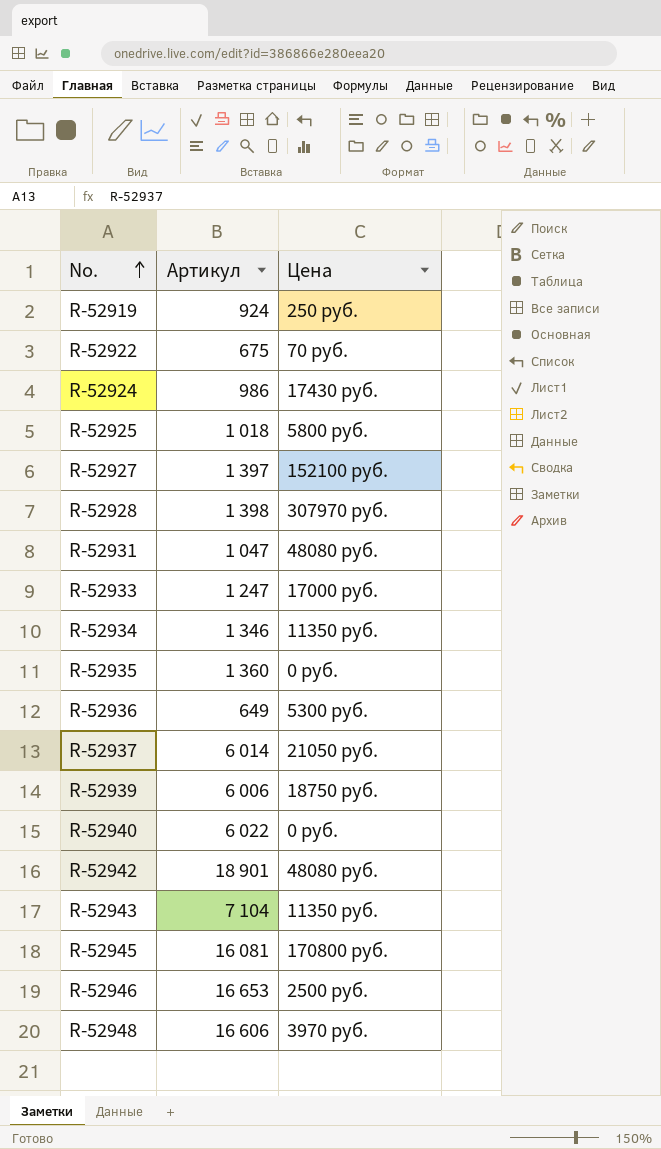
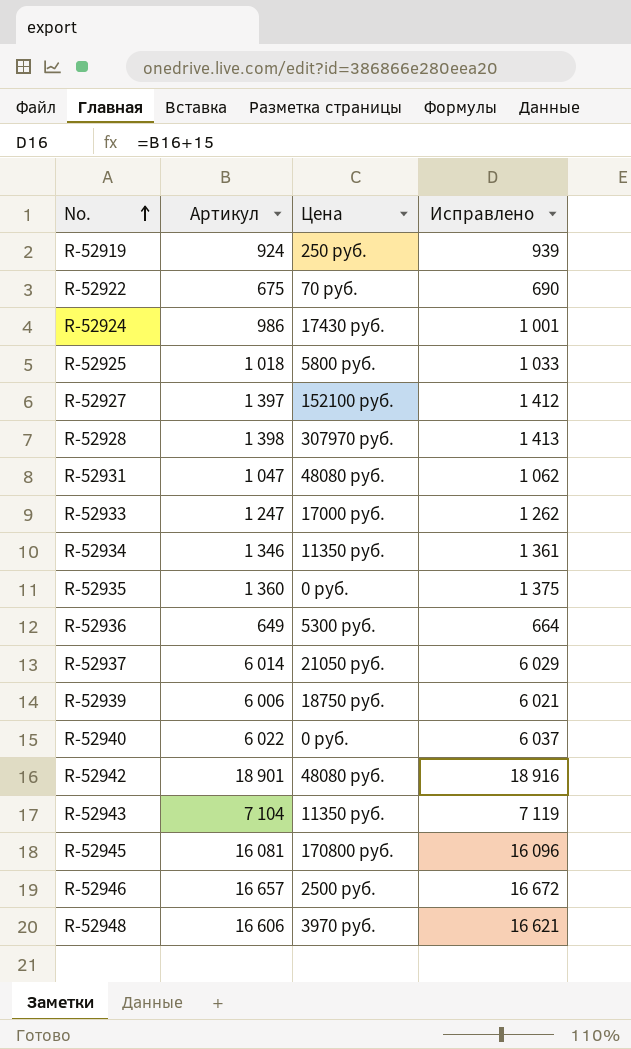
column Исправлено | formula: none -> [Артикул] + 15
R-52946 | Артикул: 16 653 -> 16 657

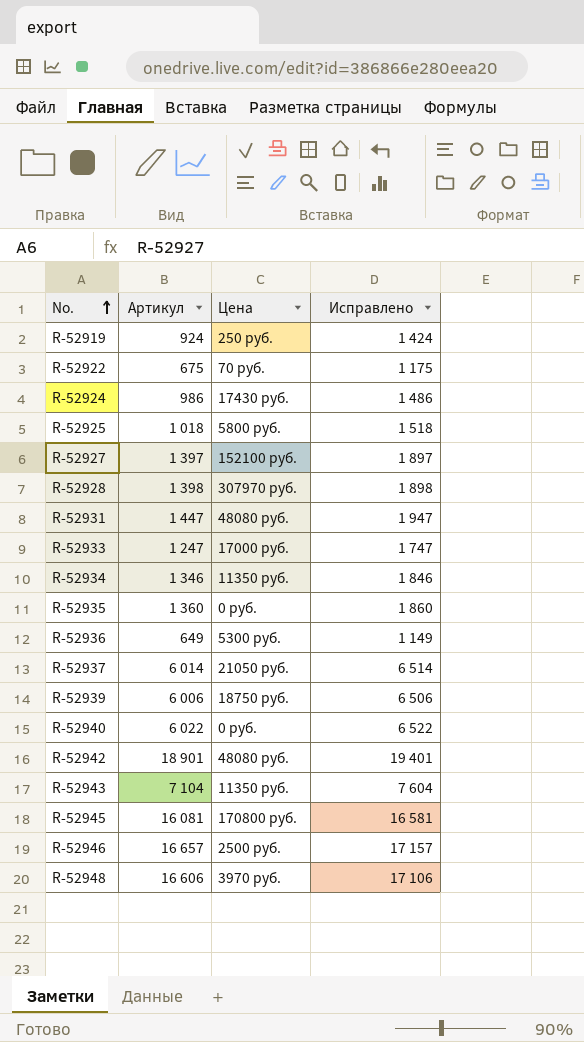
column Исправлено | formula: [Артикул] + 15 -> [Артикул] + 500
R-52931 | Артикул: 1 047 -> 1 447

